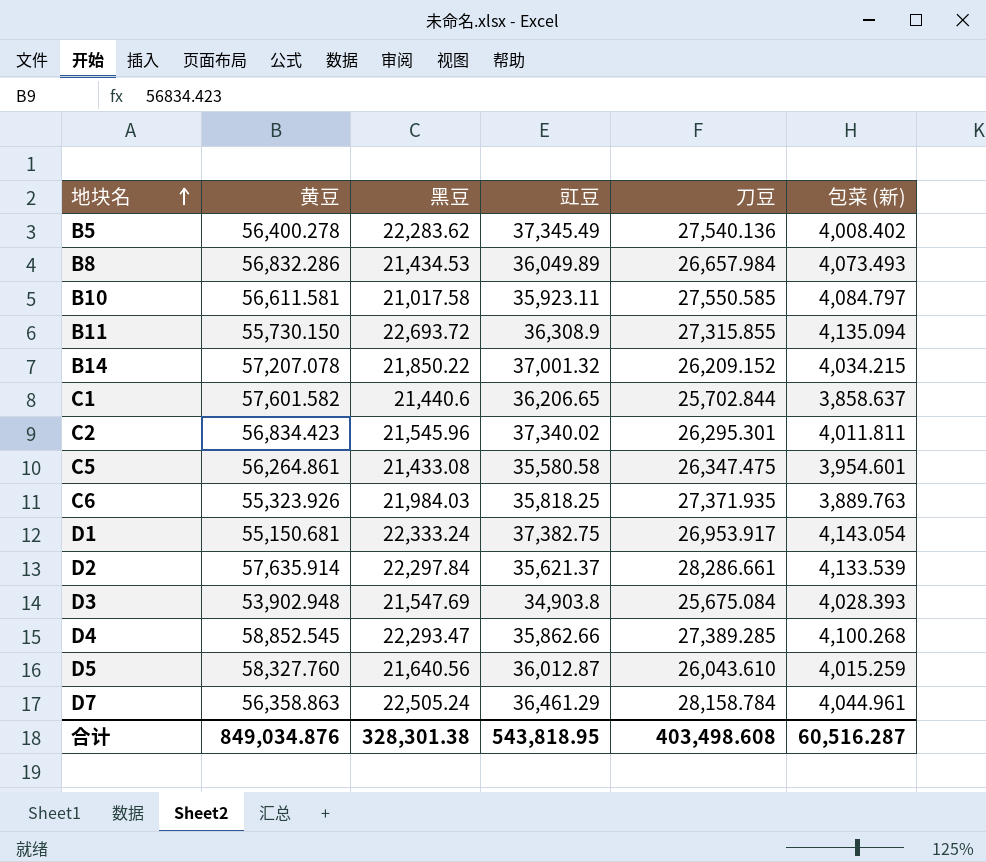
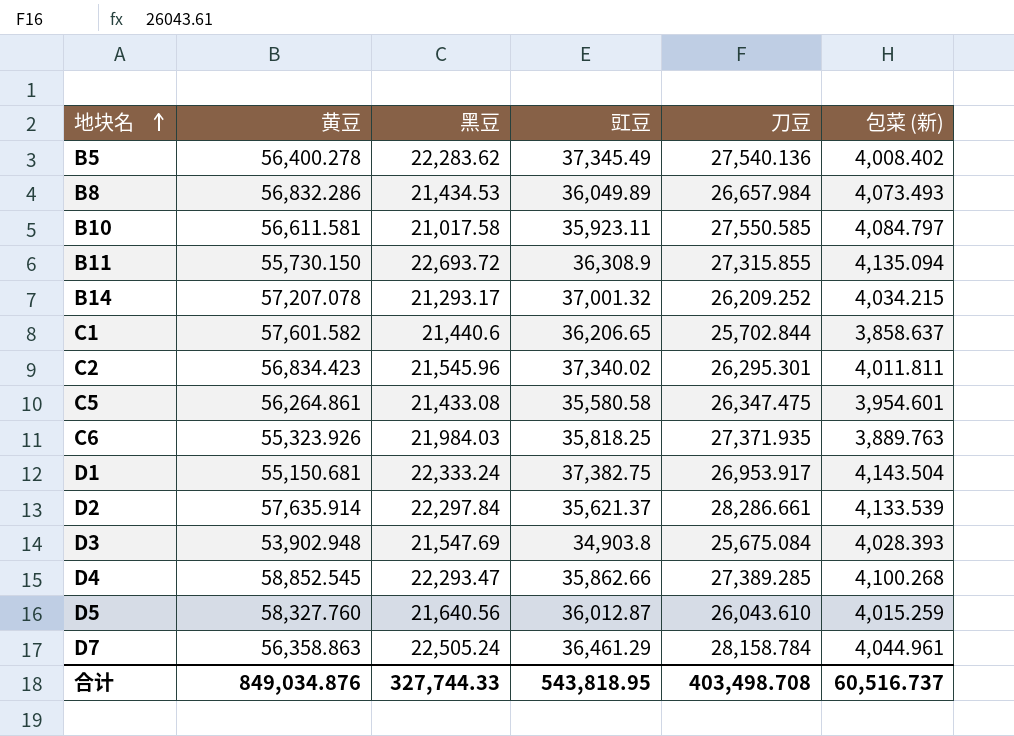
B14 | 黑豆: 21,850.22 -> 21,293.17
B14 | 刀豆: 26,209.152 -> 26,209.252
D1 | 包菜 (新): 4,143.054 -> 4,143.504
合计 | 黑豆: 328,301.38 -> 327,744.33
合计 | 刀豆: 403,498.608 -> 403,498.708
合计 | 包菜 (新): 60,516.287 -> 60,516.737

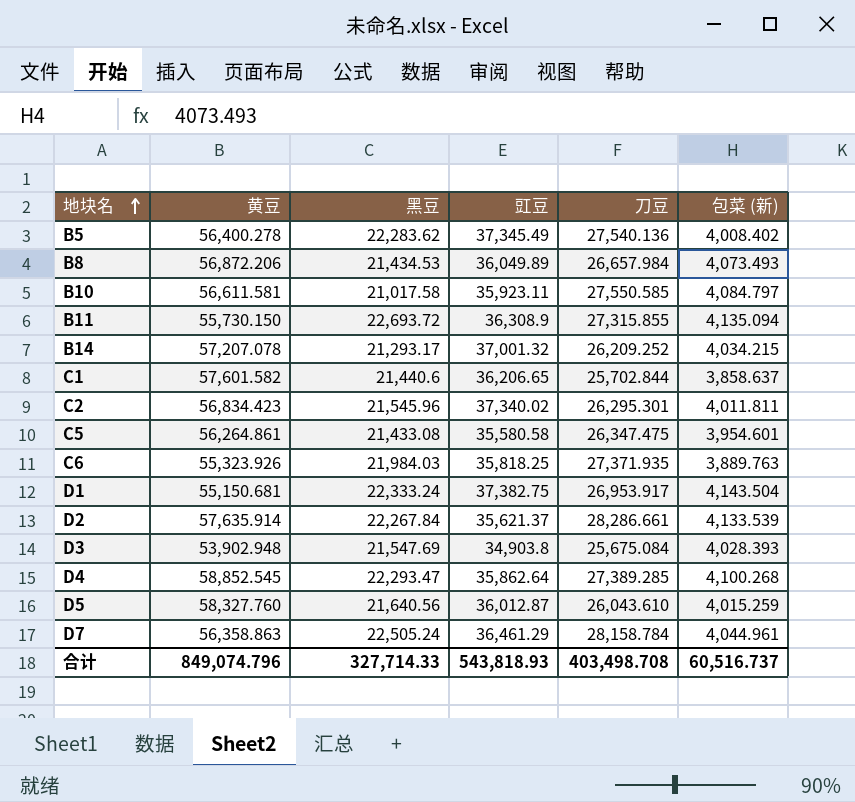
B8 | 黄豆: 56,832.286 -> 56,872.206
D2 | 黑豆: 22,297.84 -> 22,267.84
D4 | 豇豆: 35,862.66 -> 35,862.64
合计 | 黄豆: 849,034.876 -> 849,074.796
合计 | 黑豆: 327,744.33 -> 327,714.33
合计 | 豇豆: 543,818.95 -> 543,818.93

